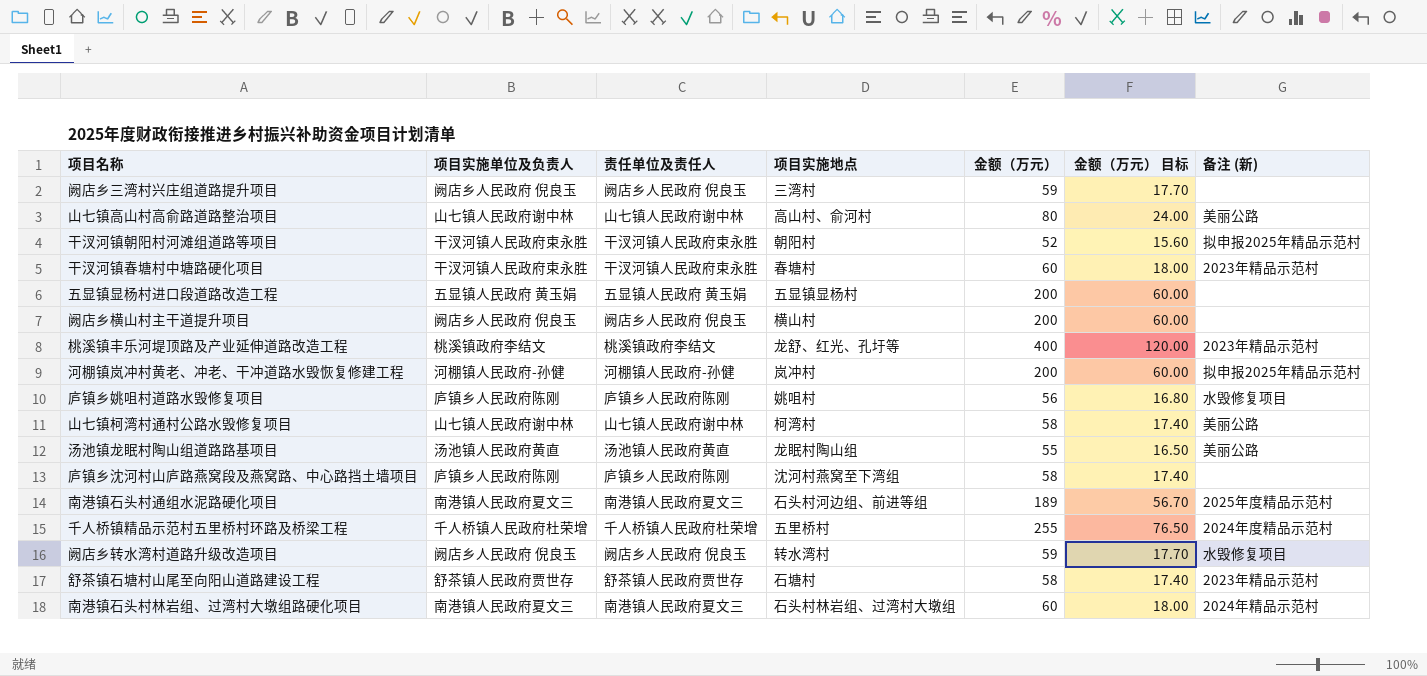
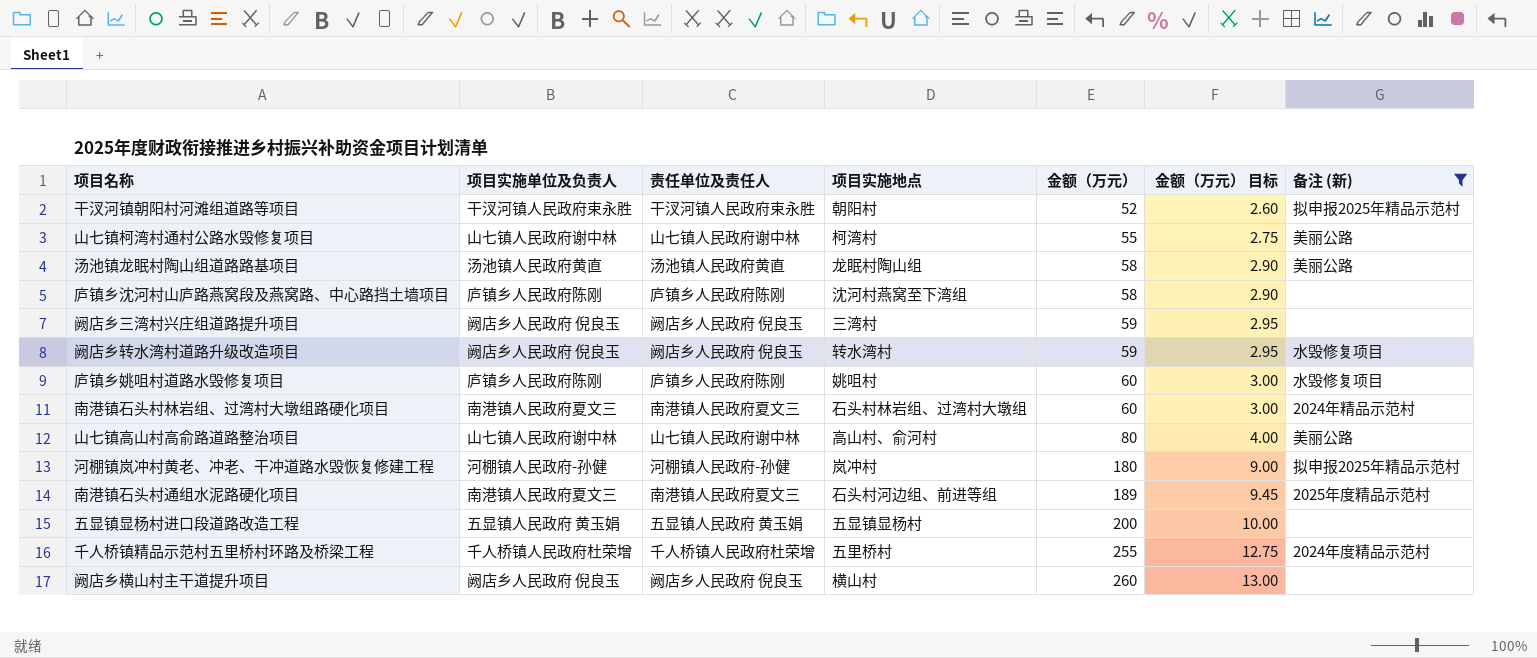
filter: none -> 备注 (新) != 2023年精品示范村
row order: none -> 金额（万元） ascending
column 金额（万元） 目标 | formula: [金额（万元）] * 0.3 -> [金额（万元）] * 0.05
山七镇柯湾村通村公路水毁修复项目 | 金额（万元）: 58 -> 55
汤池镇龙眠村陶山组道路路基项目 | 金额（万元）: 55 -> 58
庐镇乡姚咀村道路水毁修复项目 | 金额（万元）: 56 -> 60
河棚镇岚冲村黄老、冲老、干冲道路水毁恢复修建工程 | 金额（万元）: 200 -> 180
阙店乡横山村主干道提升项目 | 金额（万元）: 200 -> 260

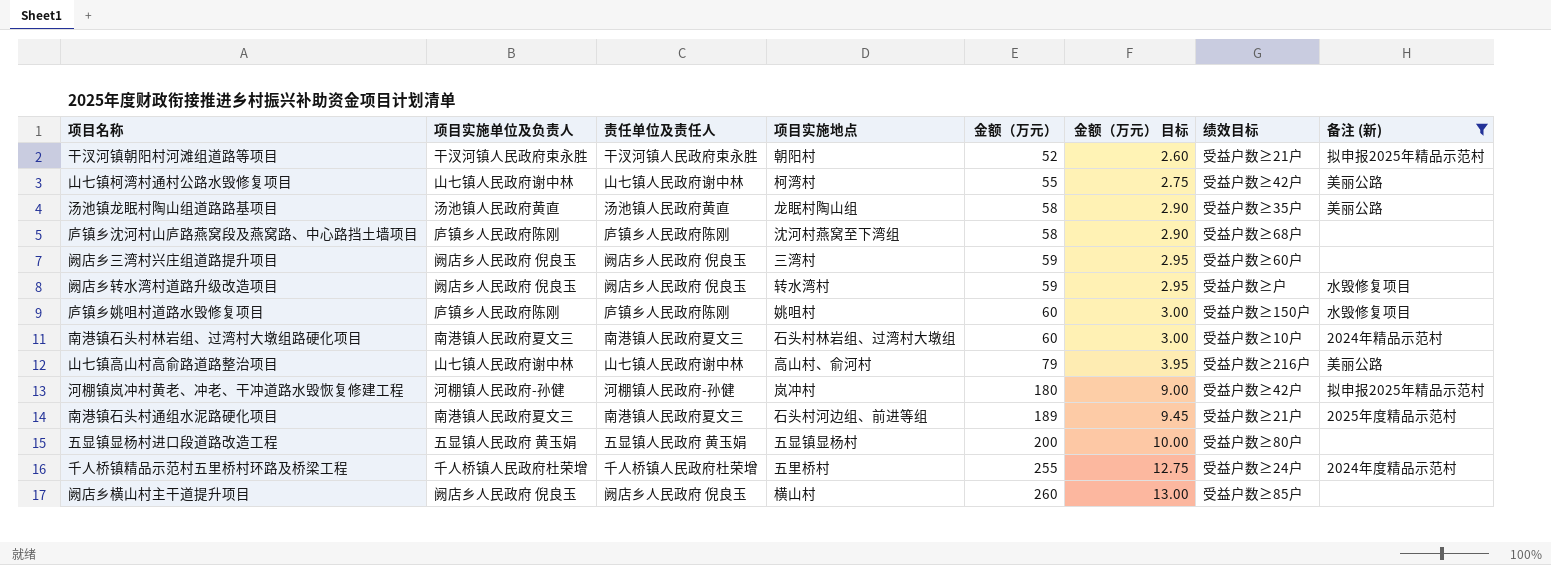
column 绩效目标 | position: none -> 7
山七镇高山村高俞路道路整治项目 | 金额（万元）: 80 -> 79
山七镇高山村高俞路道路整治项目 | 金额（万元） 目标: 4.00 -> 3.95

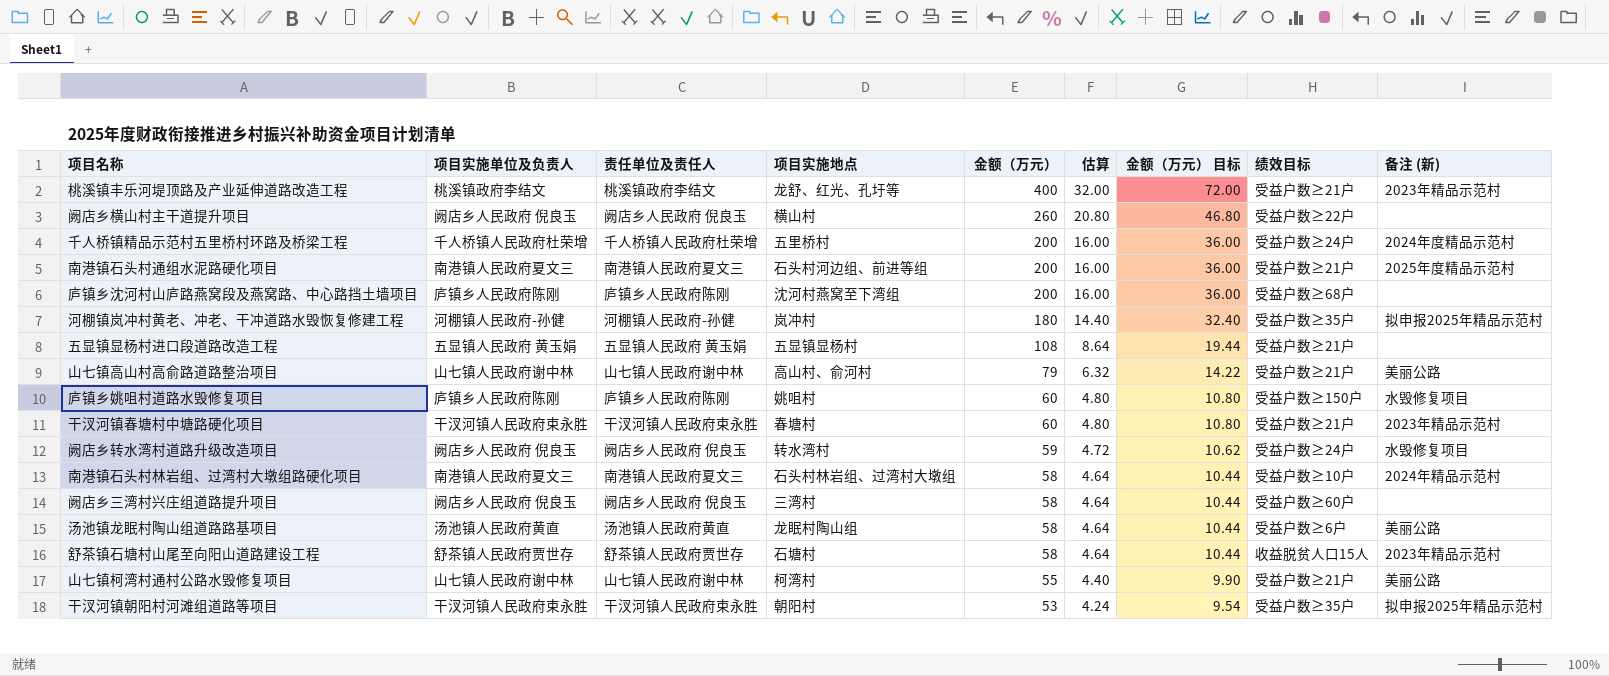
filter: 备注 (新) != 2023年精品示范村 -> none
row order: 金额（万元） ascending -> 金额（万元） descending
column 估算 | formula: none -> [金额（万元）] * 0.08
column 金额（万元） 目标 | formula: [金额（万元）] * 0.05 -> [金额（万元）] * 0.18
阙店乡横山村主干道提升项目 | 绩效目标: 受益户数≥85户 -> 受益户数≥22户
千人桥镇精品示范村五里桥村环路及桥梁工程 | 金额（万元）: 255 -> 200
南港镇石头村通组水泥路硬化项目 | 金额（万元）: 189 -> 200
庐镇乡沈河村山庐路燕窝段及燕窝路、中心路挡土墙项目 | 金额（万元）: 58 -> 200
河棚镇岚冲村黄老、冲老、干冲道路水毁恢复修建工程 | 绩效目标: 受益户数≥42户 -> 受益户数≥35户
五显镇显杨村进口段道路改造工程 | 金额（万元）: 200 -> 108
五显镇显杨村进口段道路改造工程 | 绩效目标: 受益户数≥80户 -> 受益户数≥21户
山七镇高山村高俞路道路整治项目 | 绩效目标: 受益户数≥216户 -> 受益户数≥21户
阙店乡转水湾村道路升级改造项目 | 绩效目标: 受益户数≥户 -> 受益户数≥24户
南港镇石头村林岩组、过湾村大墩组路硬化项目 | 金额（万元）: 60 -> 58
阙店乡三湾村兴庄组道路提升项目 | 金额（万元）: 59 -> 58
汤池镇龙眠村陶山组道路路基项目 | 绩效目标: 受益户数≥35户 -> 受益户数≥6户
山七镇柯湾村通村公路水毁修复项目 | 绩效目标: 受益户数≥42户 -> 受益户数≥21户
干汊河镇朝阳村河滩组道路等项目 | 金额（万元）: 52 -> 53
干汊河镇朝阳村河滩组道路等项目 | 绩效目标: 受益户数≥21户 -> 受益户数≥35户

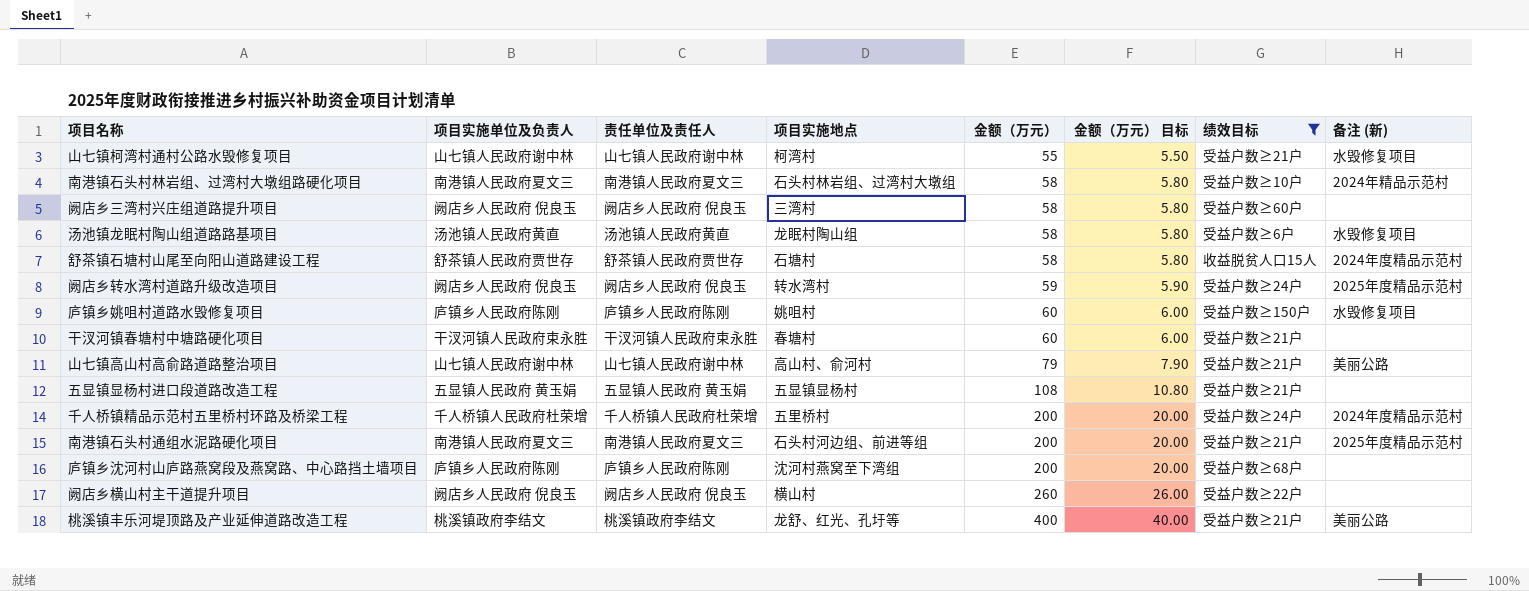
filter: none -> 绩效目标 != 受益户数≥35户
row order: 金额（万元） descending -> 金额（万元） ascending
column 估算 | formula: [金额（万元）] * 0.08 -> none
column 金额（万元） 目标 | formula: [金额（万元）] * 0.18 -> [金额（万元）] * 0.1
山七镇柯湾村通村公路水毁修复项目 | 备注 (新): 美丽公路 -> 水毁修复项目
汤池镇龙眠村陶山组道路路基项目 | 备注 (新): 美丽公路 -> 水毁修复项目
舒茶镇石塘村山尾至向阳山道路建设工程 | 备注 (新): 2023年精品示范村 -> 2024年度精品示范村
阙店乡转水湾村道路升级改造项目 | 备注 (新): 水毁修复项目 -> 2025年度精品示范村
干汊河镇春塘村中塘路硬化项目 | 备注 (新): 2023年精品示范村 -> none
桃溪镇丰乐河堤顶路及产业延伸道路改造工程 | 备注 (新): 2023年精品示范村 -> 美丽公路

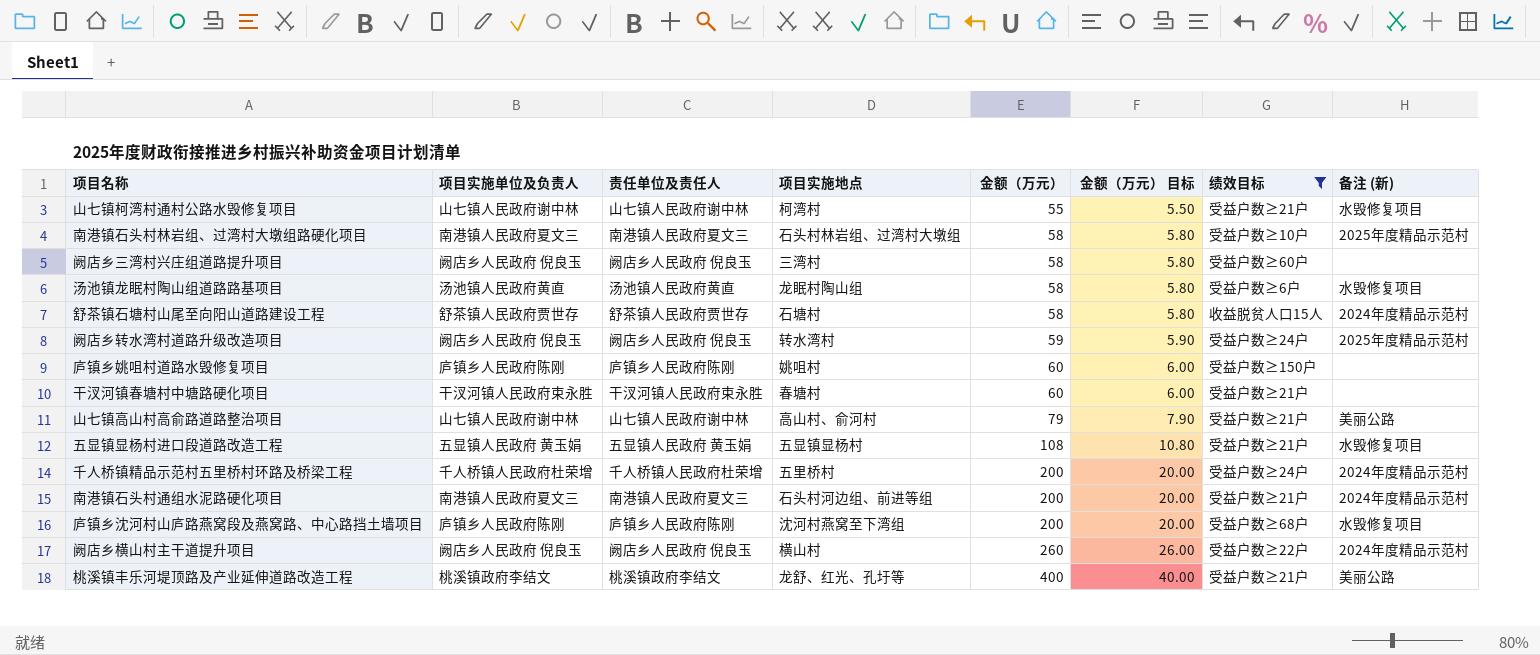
南港镇石头村林岩组、过湾村大墩组路硬化项目 | 备注 (新): 2024年精品示范村 -> 2025年度精品示范村
庐镇乡姚咀村道路水毁修复项目 | 备注 (新): 水毁修复项目 -> none
五显镇显杨村进口段道路改造工程 | 备注 (新): none -> 水毁修复项目
南港镇石头村通组水泥路硬化项目 | 备注 (新): 2025年度精品示范村 -> 2024年度精品示范村
庐镇乡沈河村山庐路燕窝段及燕窝路、中心路挡土墙项目 | 备注 (新): none -> 水毁修复项目
阙店乡横山村主干道提升项目 | 备注 (新): none -> 2024年度精品示范村

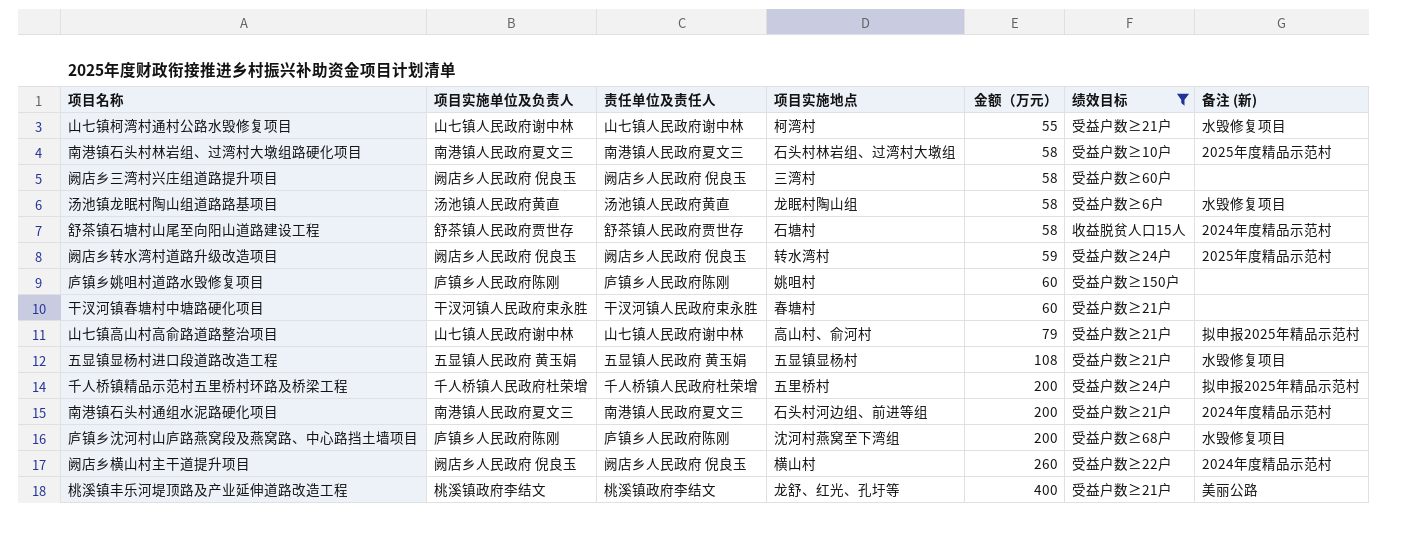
column 金额（万元） 目标 | formula: [金额（万元）] * 0.1 -> none
山七镇高山村高俞路道路整治项目 | 备注 (新): 美丽公路 -> 拟申报2025年精品示范村
千人桥镇精品示范村五里桥村环路及桥梁工程 | 备注 (新): 2024年度精品示范村 -> 拟申报2025年精品示范村

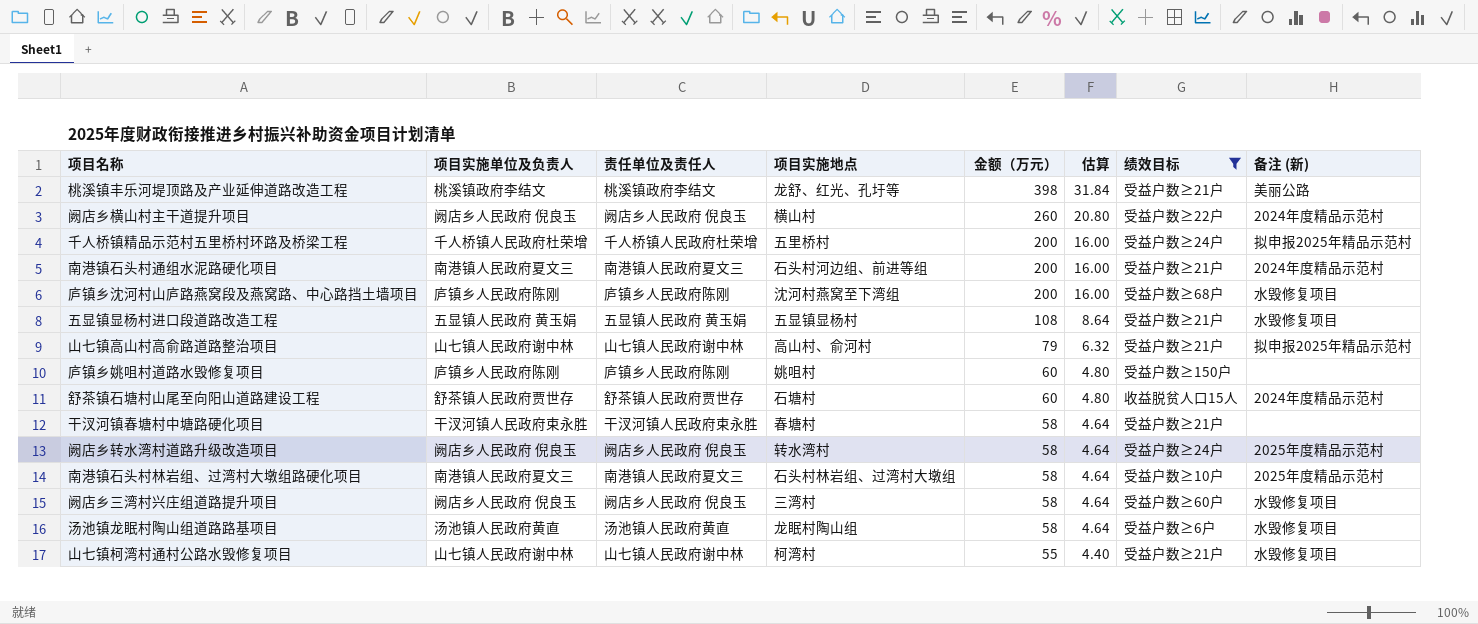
row order: 金额（万元） ascending -> 金额（万元） descending
column 估算 | formula: none -> [金额（万元）] * 0.08
桃溪镇丰乐河堤顶路及产业延伸道路改造工程 | 金额（万元）: 400 -> 398
舒茶镇石塘村山尾至向阳山道路建设工程 | 金额（万元）: 58 -> 60
干汊河镇春塘村中塘路硬化项目 | 金额（万元）: 60 -> 58
阙店乡转水湾村道路升级改造项目 | 金额（万元）: 59 -> 58
阙店乡三湾村兴庄组道路提升项目 | 备注 (新): none -> 水毁修复项目

